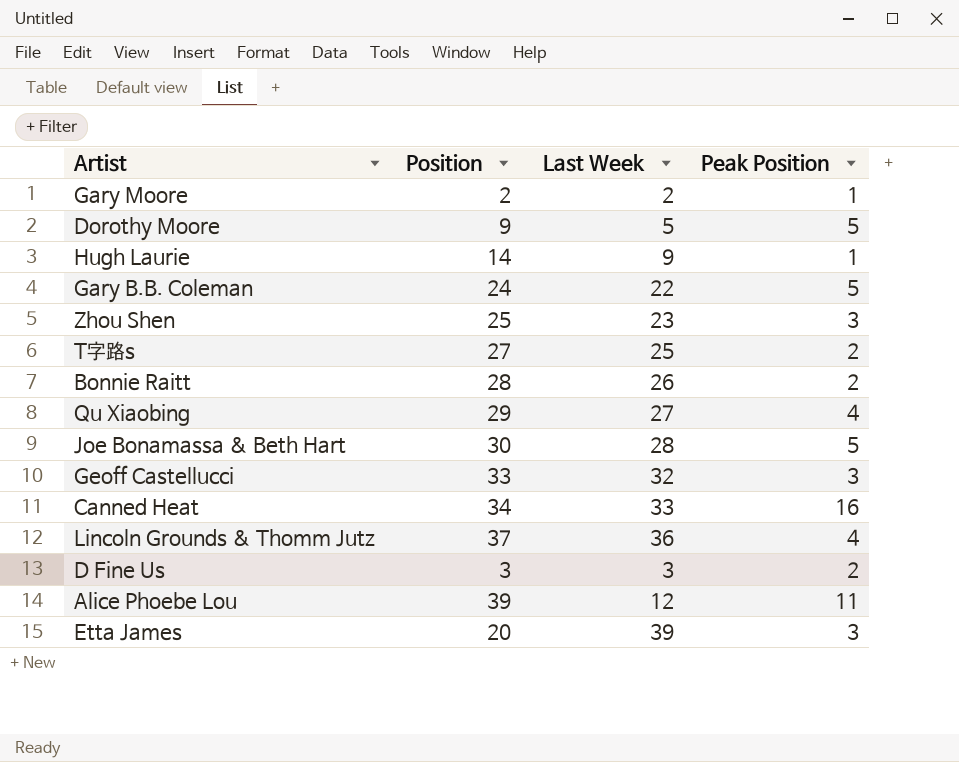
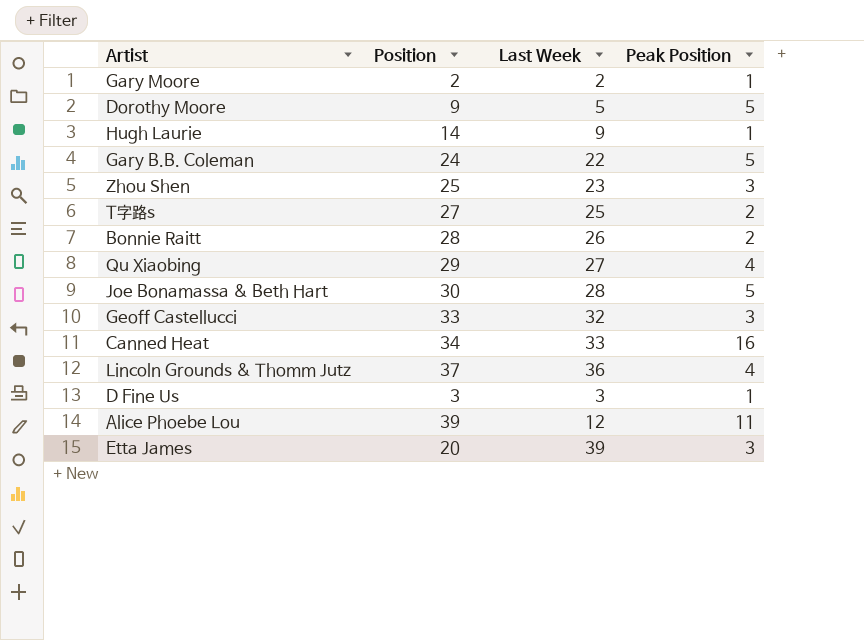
D Fine Us | Peak Position: 2 -> 1

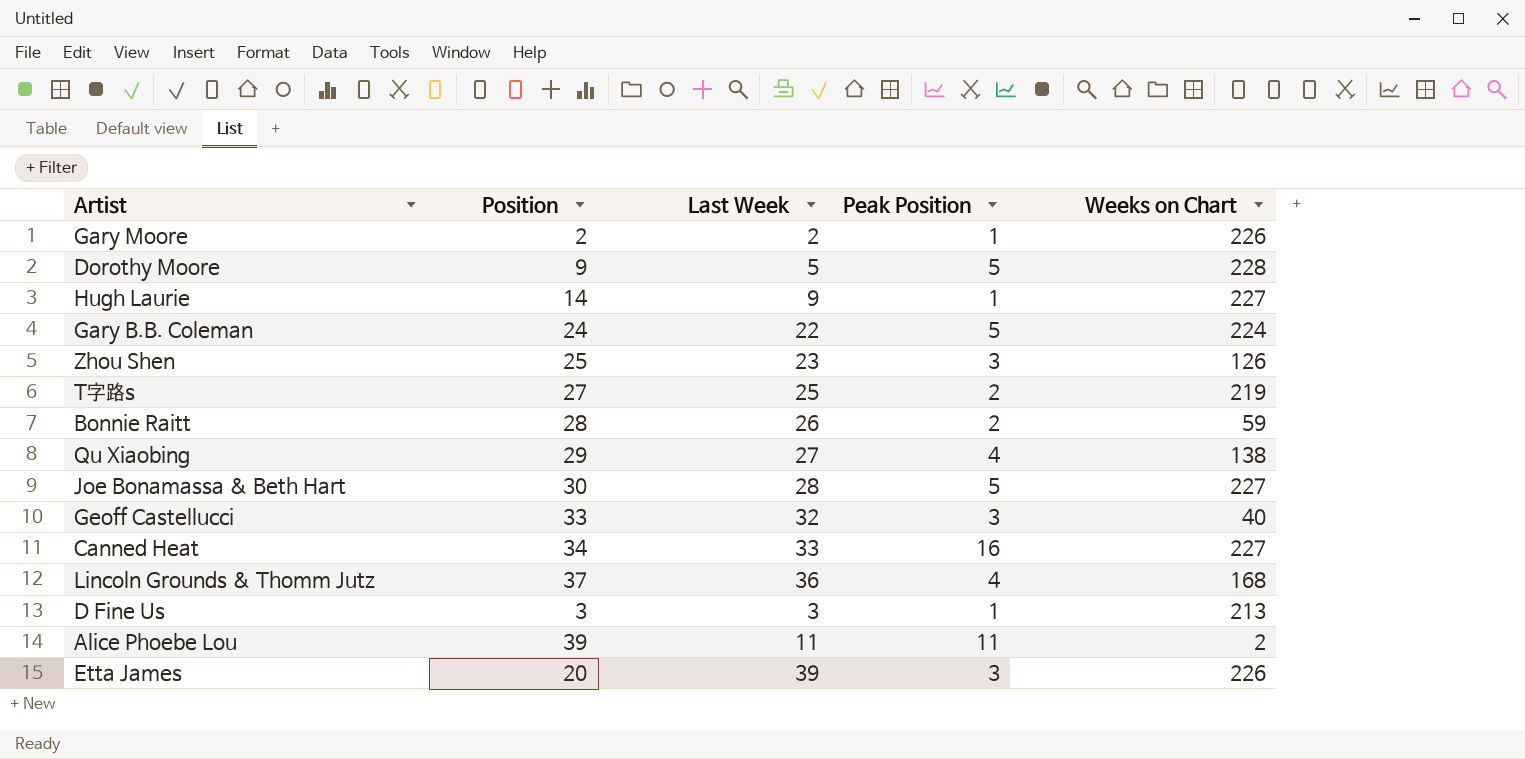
column Weeks on Chart | position: none -> 5
Alice Phoebe Lou | Last Week: 12 -> 11

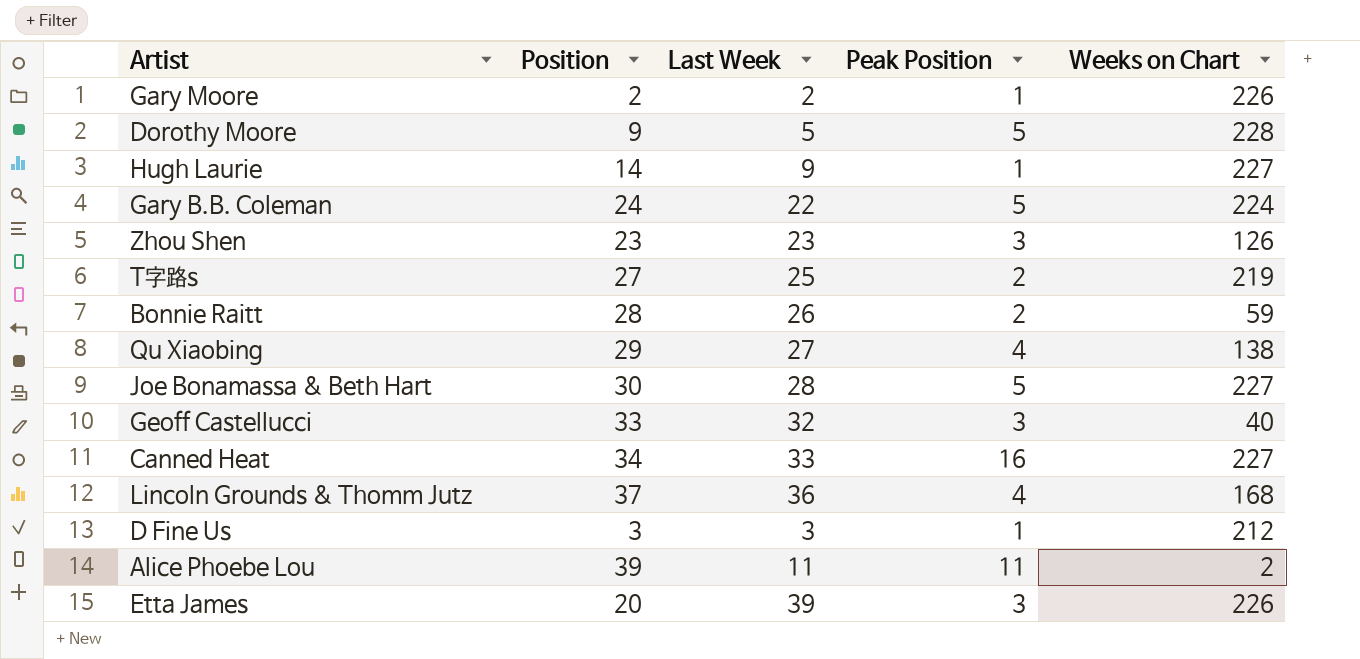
Zhou Shen | Position: 25 -> 23
D Fine Us | Weeks on Chart: 213 -> 212

